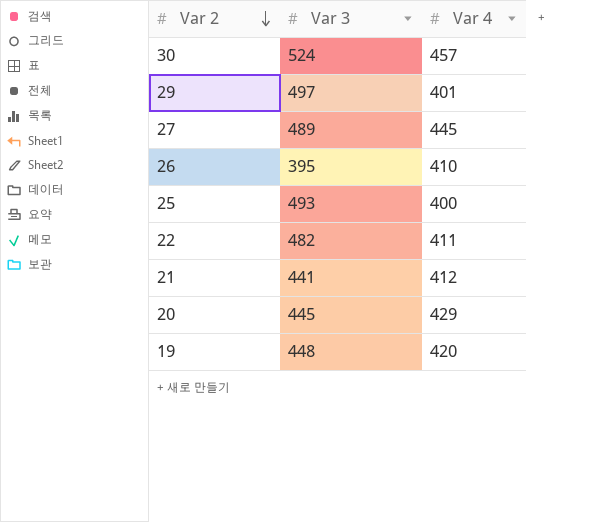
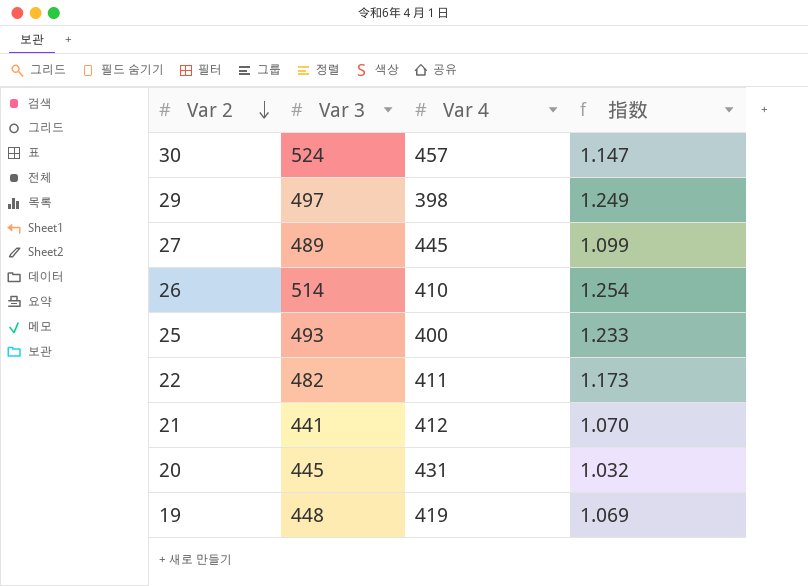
column 指数 | formula: none -> [Var 3] / [Var 4]
29 | Var 4: 401 -> 398
26 | Var 3: 395 -> 514
20 | Var 4: 429 -> 431
19 | Var 4: 420 -> 419

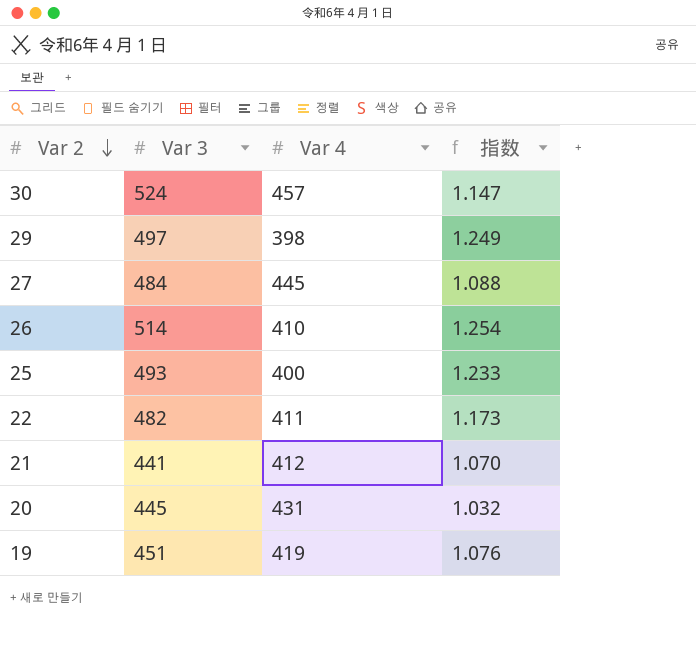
27 | Var 3: 489 -> 484
27 | 指数: 1.099 -> 1.088
19 | Var 3: 448 -> 451
19 | 指数: 1.069 -> 1.076

